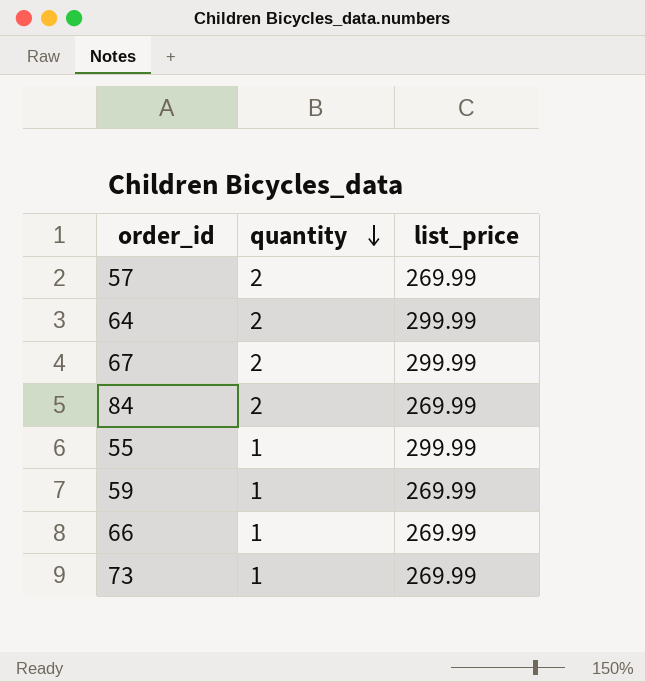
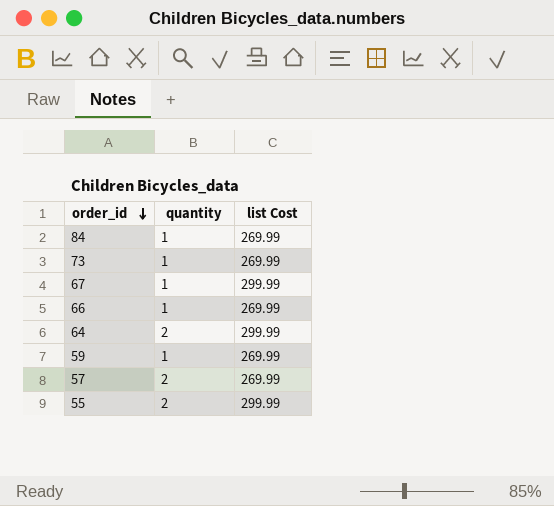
row order: quantity descending -> order_id descending
column name: list_price -> list Cost
84 | quantity: 2 -> 1
67 | quantity: 2 -> 1
55 | quantity: 1 -> 2

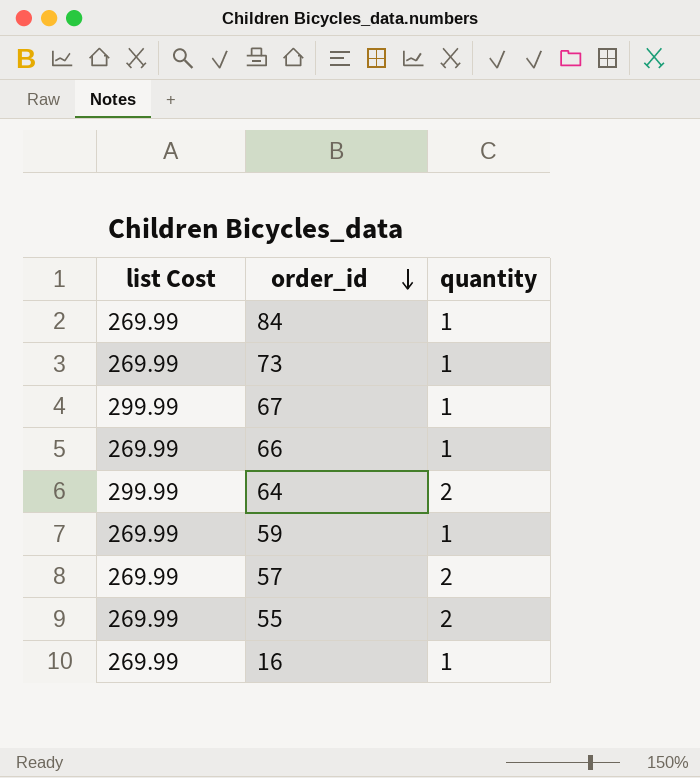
column list Cost | position: 3 -> 1
55 | list Cost: 299.99 -> 269.99
row 16: none -> 269.99 | 1

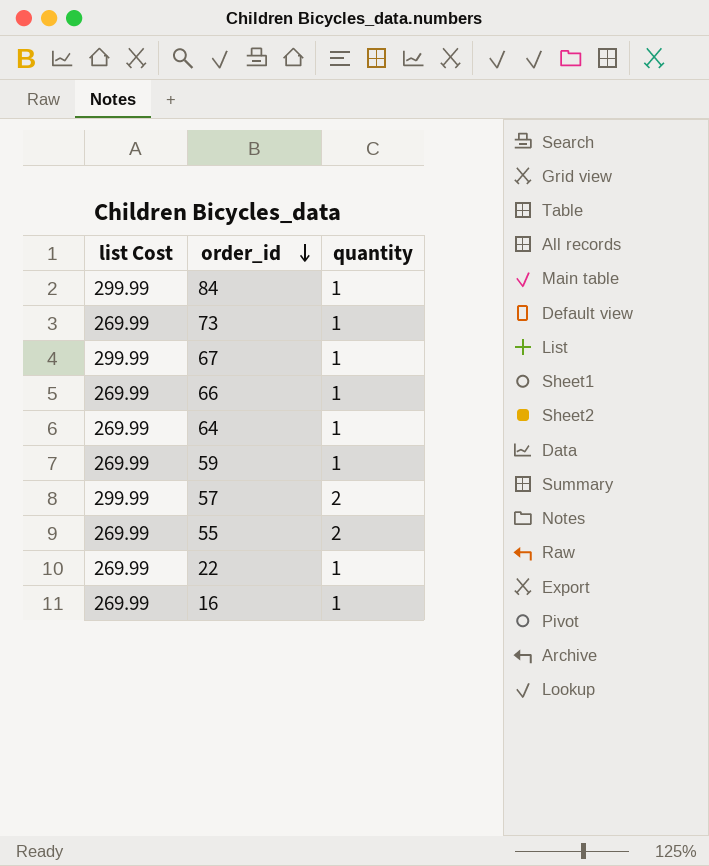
84 | list Cost: 269.99 -> 299.99
64 | list Cost: 299.99 -> 269.99
64 | quantity: 2 -> 1
57 | list Cost: 269.99 -> 299.99
row 22: none -> 269.99 | 1

